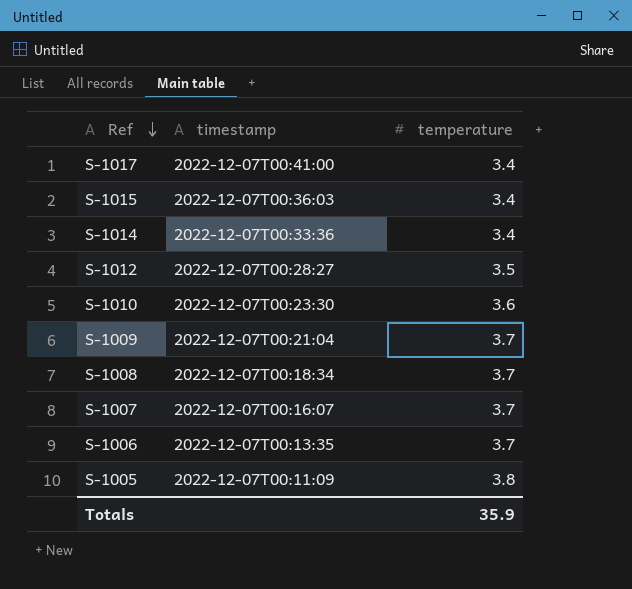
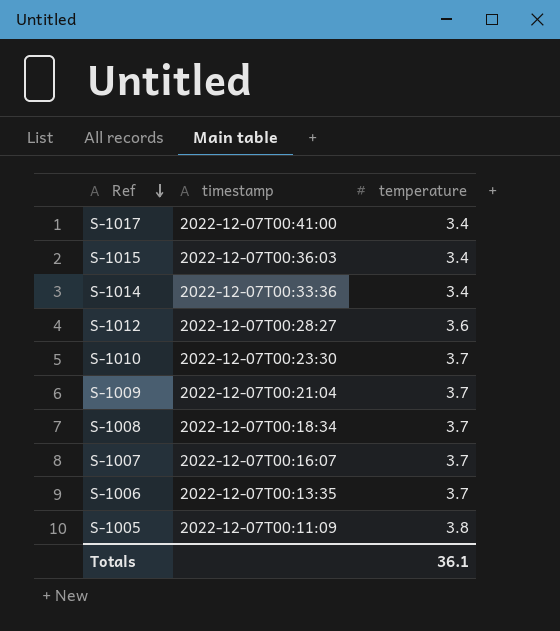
S-1012 | temperature: 3.5 -> 3.6
S-1010 | temperature: 3.6 -> 3.7
Totals | temperature: 35.9 -> 36.1

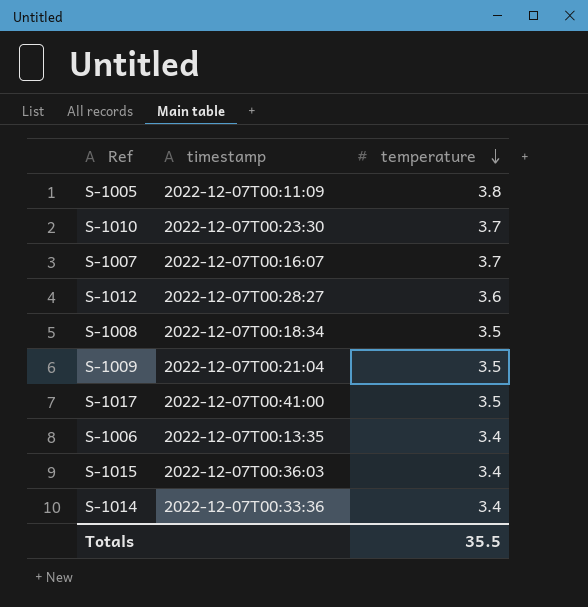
row order: Ref descending -> temperature descending
S-1008 | temperature: 3.7 -> 3.5
S-1009 | temperature: 3.7 -> 3.5
S-1017 | temperature: 3.4 -> 3.5
S-1006 | temperature: 3.7 -> 3.4
Totals | temperature: 36.1 -> 35.5

